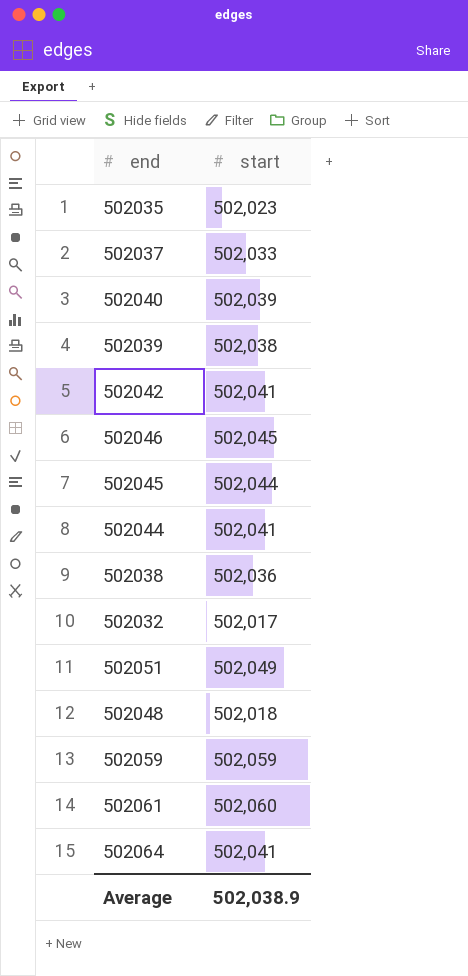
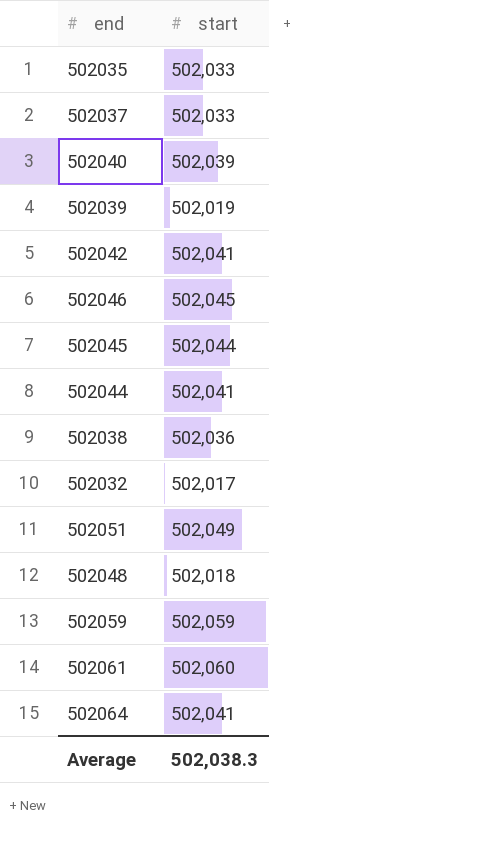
502035 | start: 502,023 -> 502,033
502039 | start: 502,038 -> 502,019
Average | start: 502,038.9 -> 502,038.3

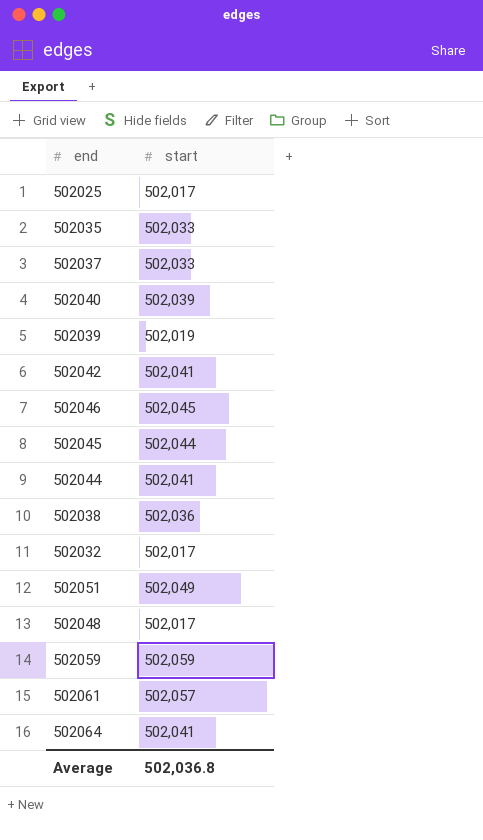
row 502025: none -> 502,017
502048 | start: 502,018 -> 502,017
502061 | start: 502,060 -> 502,057
Average | start: 502,038.3 -> 502,036.8

